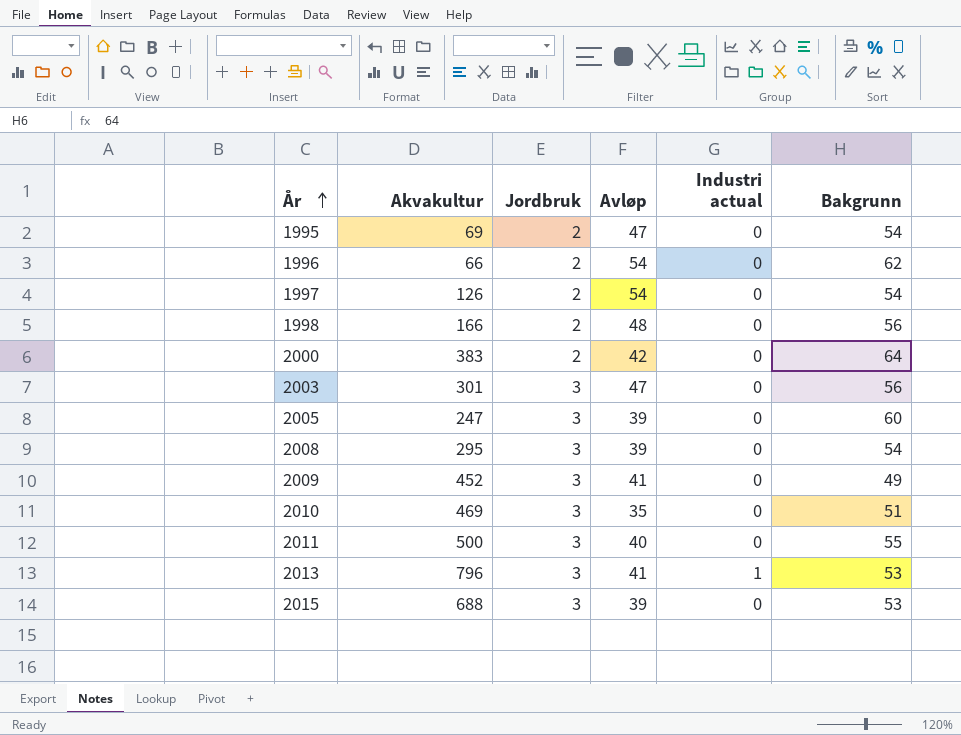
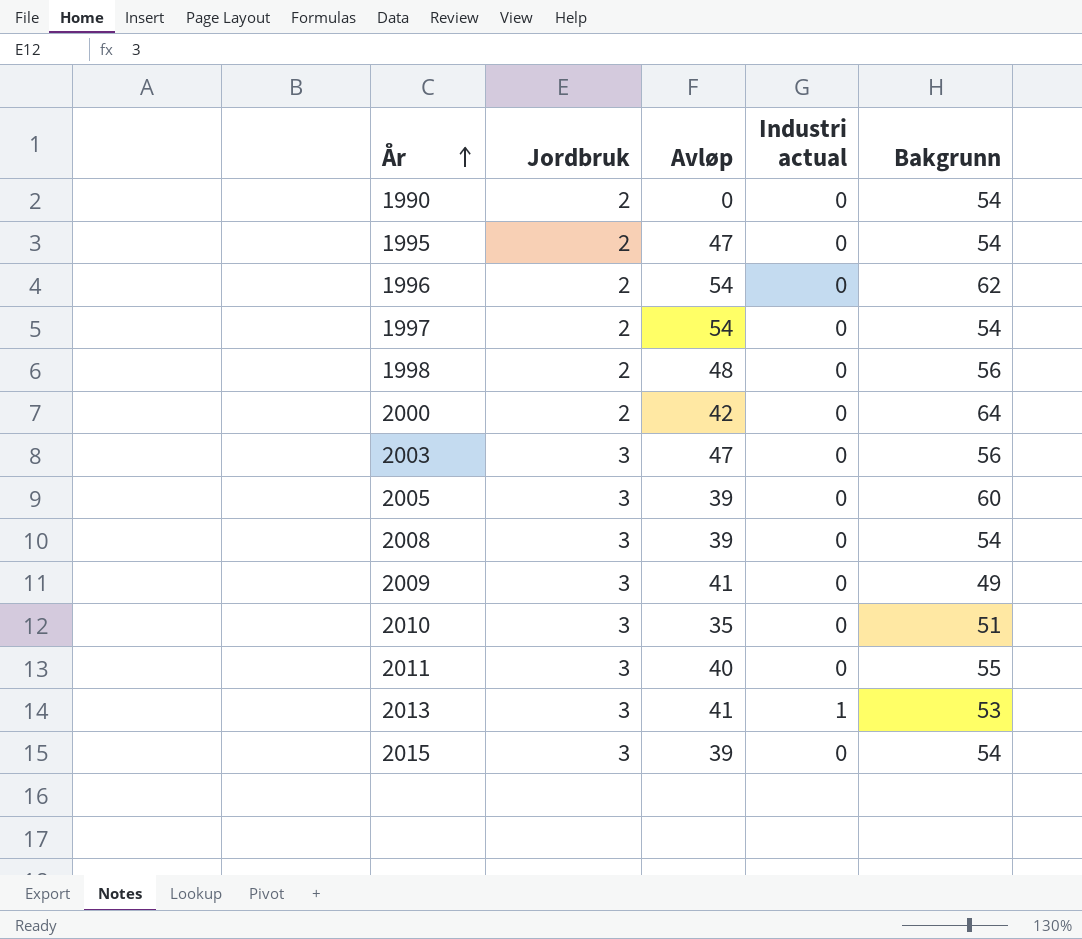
column Akvakultur | position: 2 -> none
row 1990: none -> 2 | 0 | 0 | 54
2015 | Bakgrunn: 53 -> 54

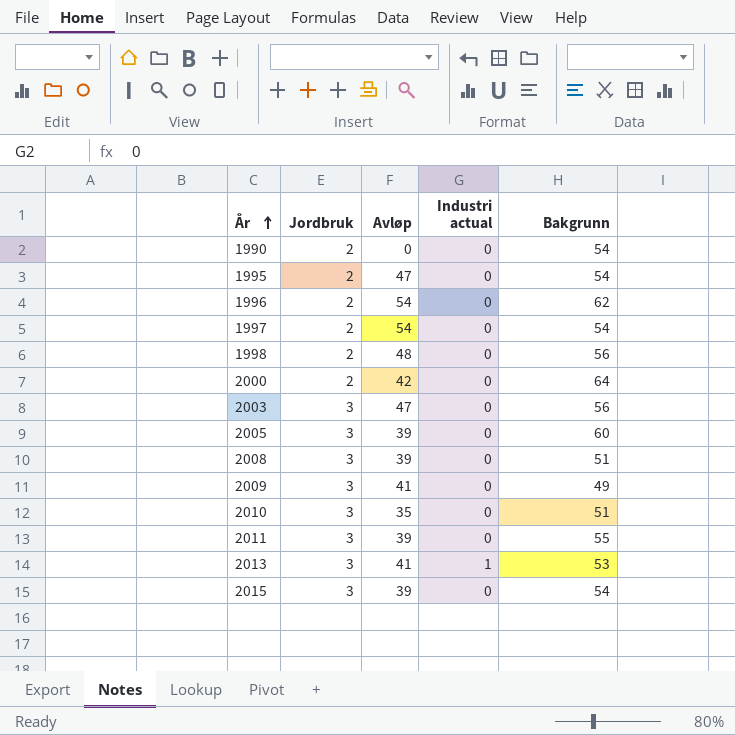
2008 | Bakgrunn: 54 -> 51
2011 | Avløp: 40 -> 39

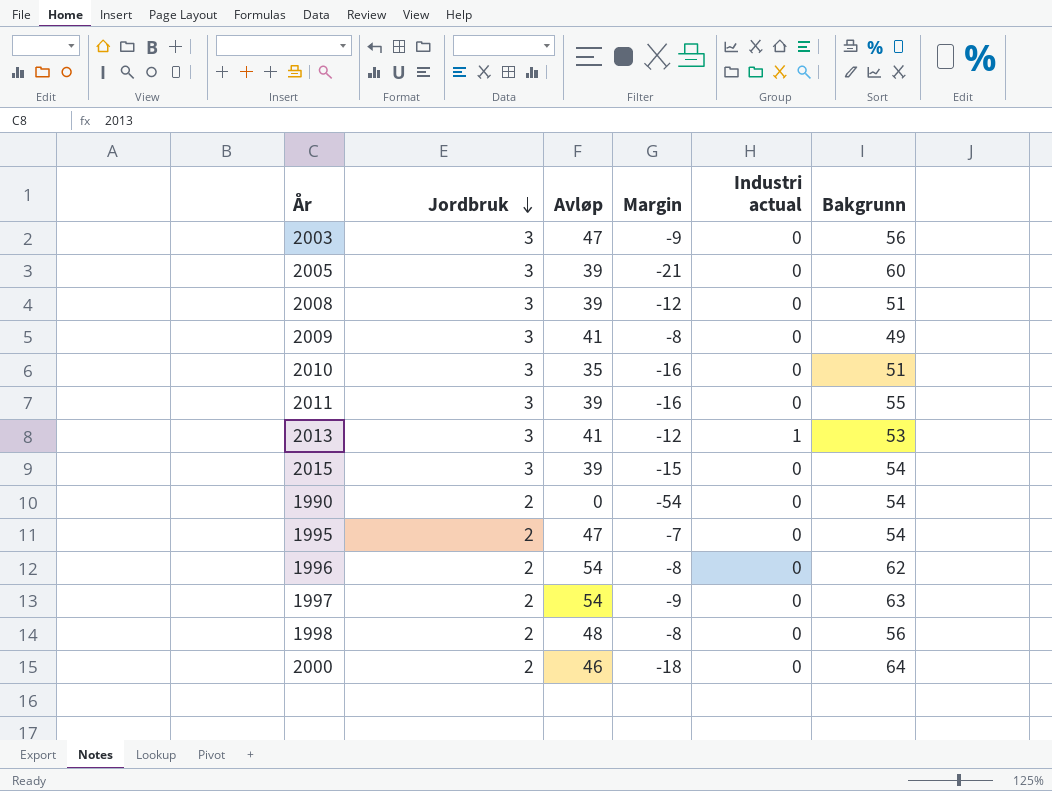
row order: År ascending -> Jordbruk descending
column Margin | formula: none -> [Avløp] - [Bakgrunn]
1997 | Bakgrunn: 54 -> 63
2000 | Avløp: 42 -> 46

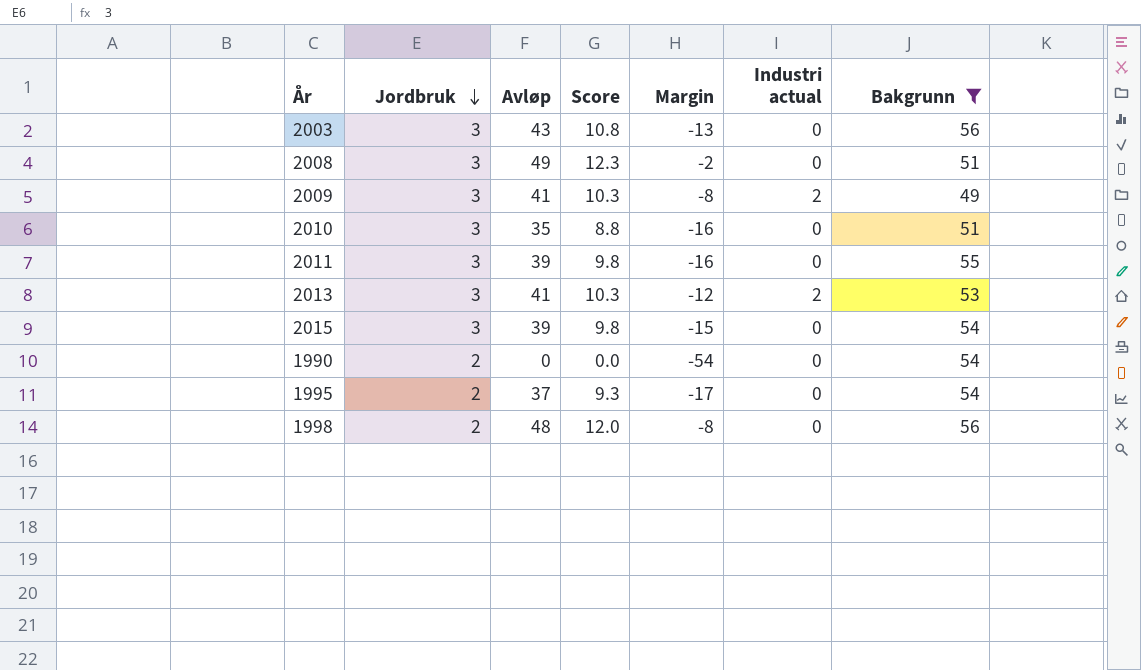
filter: none -> Bakgrunn <= 56
column Score | formula: none -> [Avløp] * 0.25
2003 | Avløp: 47 -> 43
2003 | Margin: -9 -> -13
2008 | Avløp: 39 -> 49
2008 | Margin: -12 -> -2
2009 | Industri actual: 0 -> 2
2013 | Industri actual: 1 -> 2
1995 | Avløp: 47 -> 37
1995 | Margin: -7 -> -17

